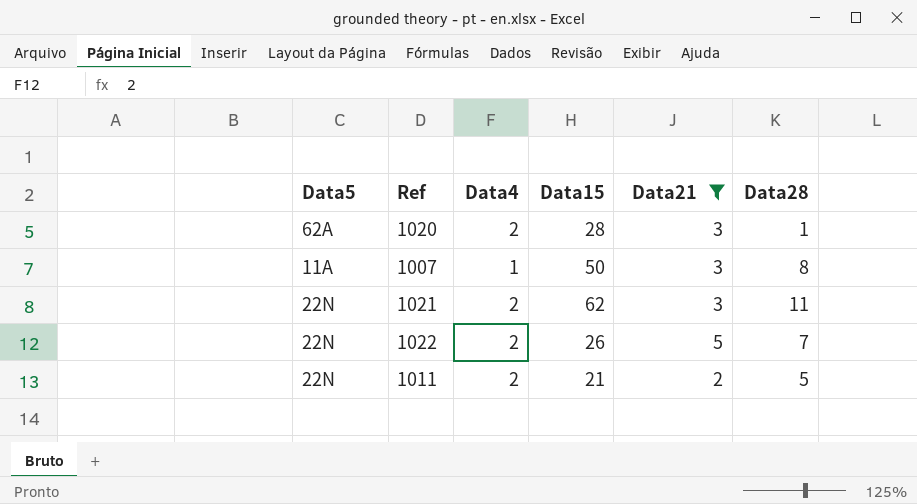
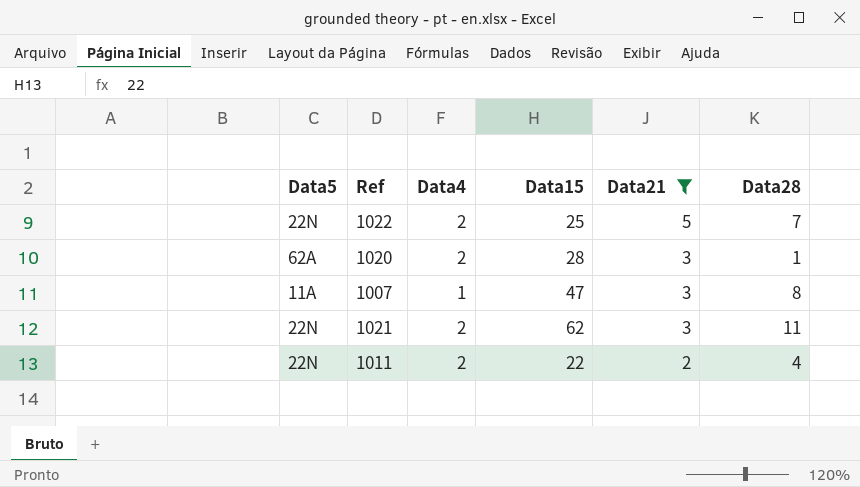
row order: none -> Data21 descending
1022 | Data15: 26 -> 25
1007 | Data15: 50 -> 47
1011 | Data15: 21 -> 22
1011 | Data28: 5 -> 4

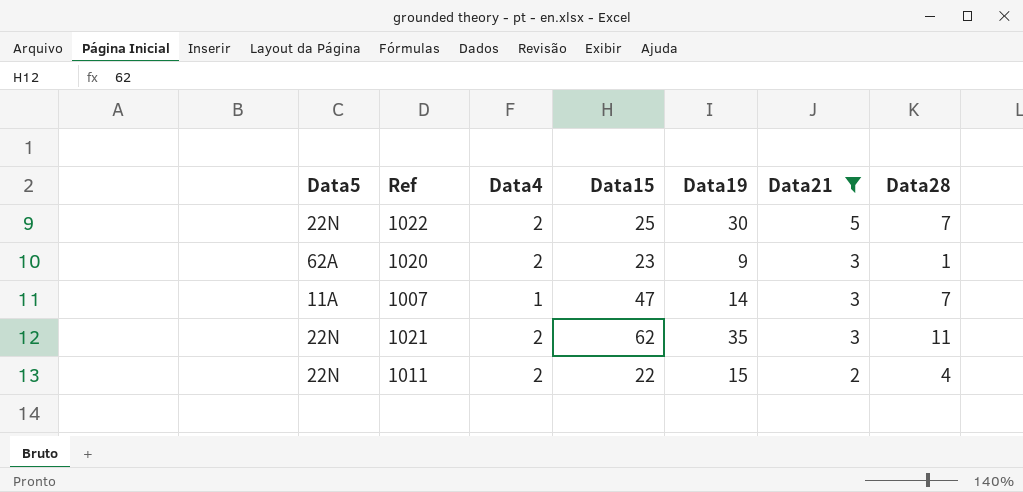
column Data19 | position: none -> 5
1020 | Data15: 28 -> 23
1007 | Data28: 8 -> 7

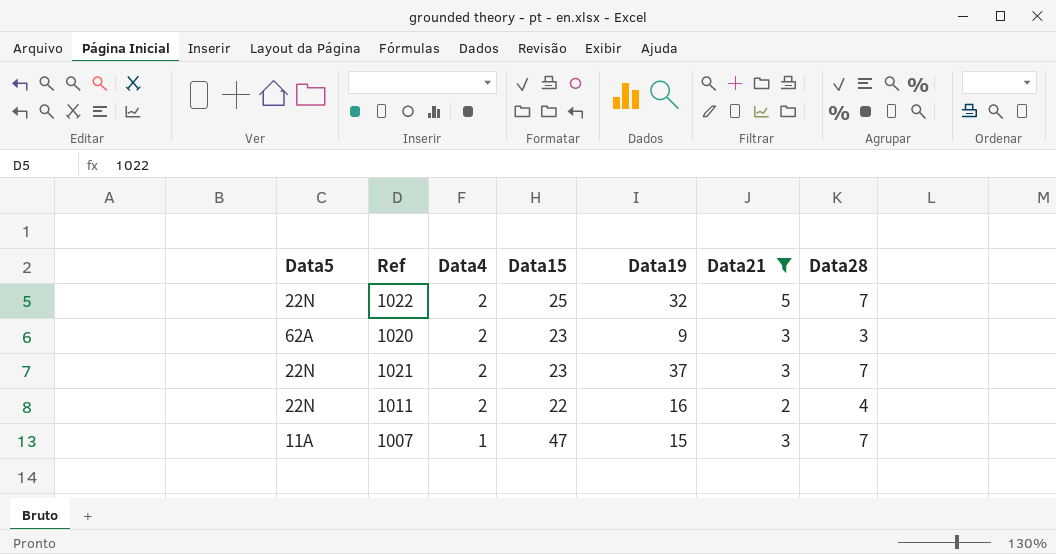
row order: Data21 descending -> Data4 descending
1022 | Data19: 30 -> 32
1020 | Data28: 1 -> 3
1021 | Data15: 62 -> 23
1021 | Data19: 35 -> 37
1021 | Data28: 11 -> 7
1011 | Data19: 15 -> 16
1007 | Data19: 14 -> 15

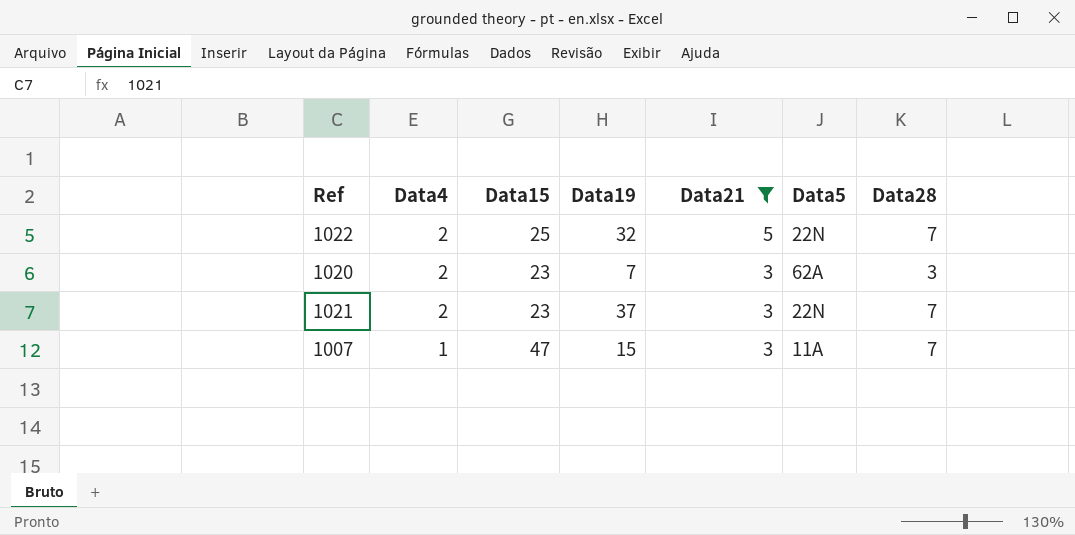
column Data5 | position: 1 -> 6
row 1011: 22N | 2 | 22 | 16 | 2 | 4 -> none
1020 | Data19: 9 -> 7

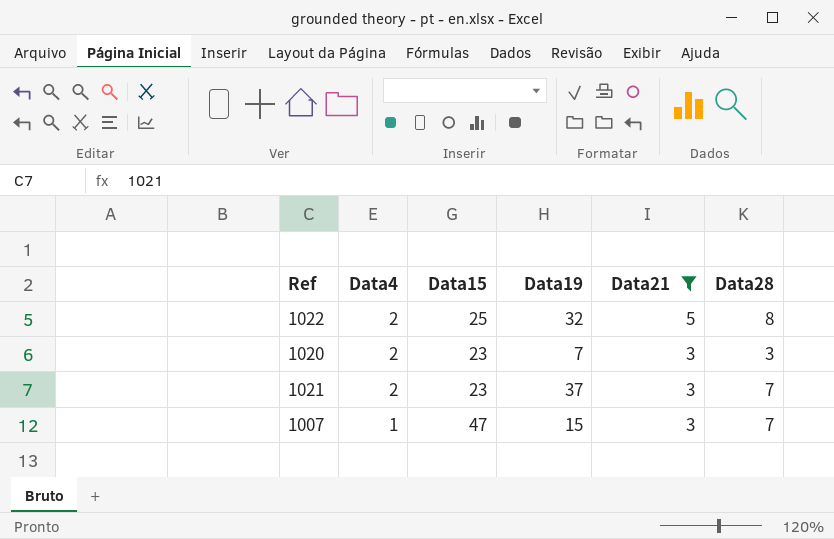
column Data5 | position: 6 -> none
1022 | Data28: 7 -> 8

